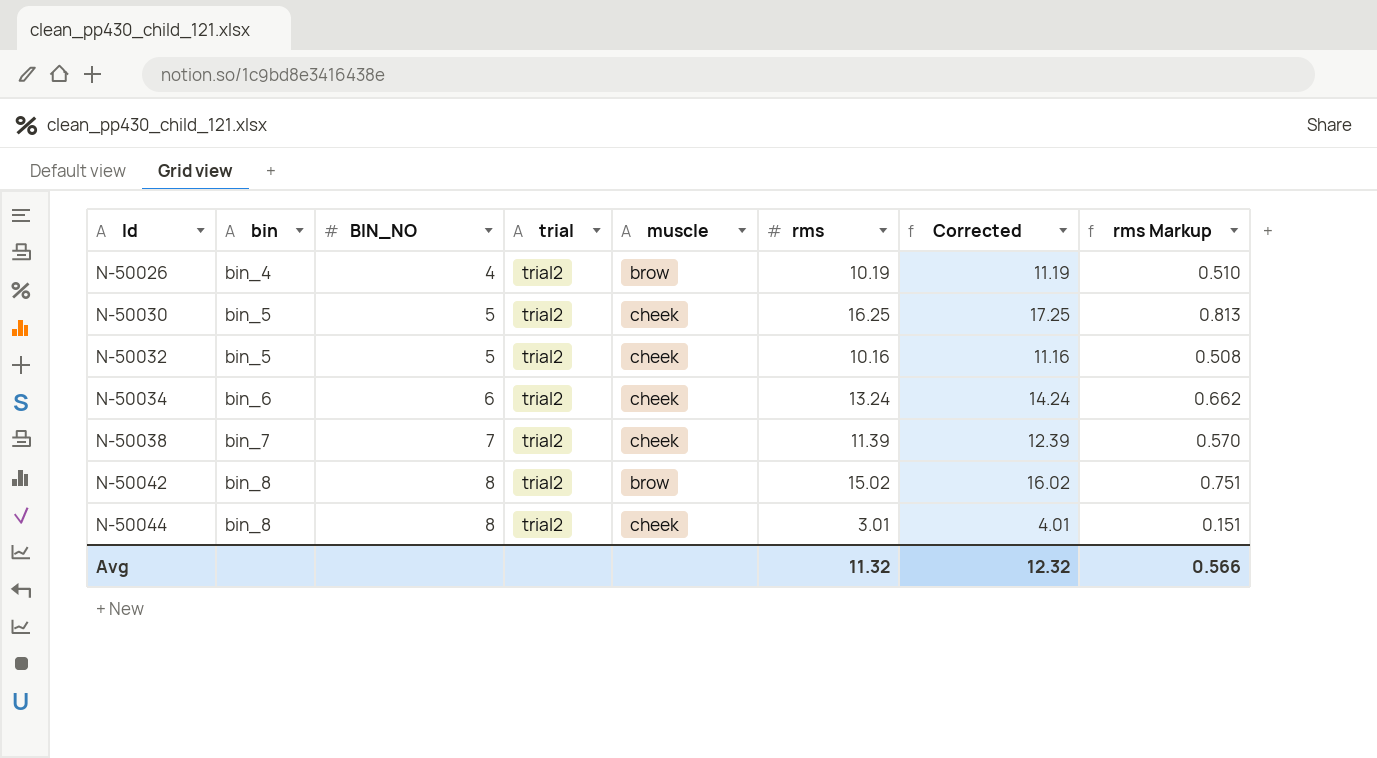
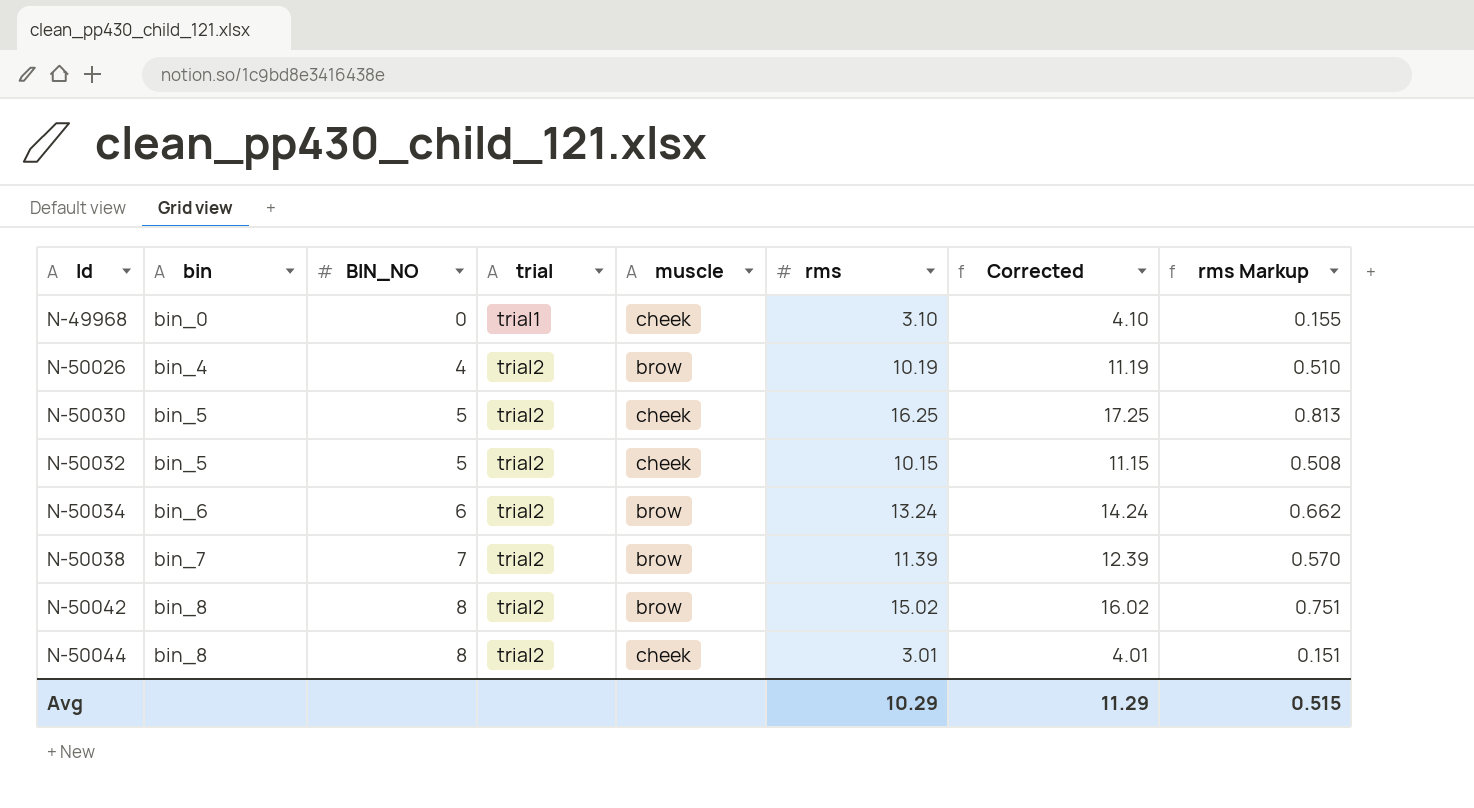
row N-49968: none -> bin_0 | 0 | trial1 | cheek | 3.10 | 4.10 | 0.155
N-50032 | rms: 10.16 -> 10.15
N-50032 | Corrected: 11.16 -> 11.15
N-50034 | muscle: cheek -> brow
N-50038 | muscle: cheek -> brow
Avg | rms: 11.32 -> 10.29
Avg | Corrected: 12.32 -> 11.29
Avg | rms Markup: 0.566 -> 0.515

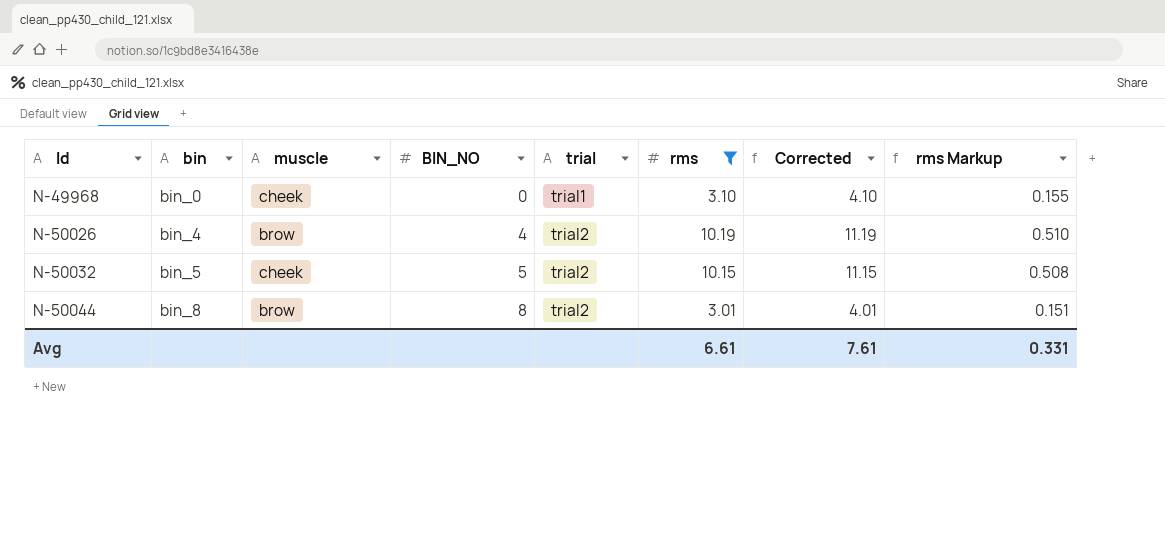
filter: none -> rms <= 10.19
column muscle | position: 5 -> 3
N-50044 | muscle: cheek -> brow
Avg | rms: 10.29 -> 6.61
Avg | Corrected: 11.29 -> 7.61
Avg | rms Markup: 0.515 -> 0.331

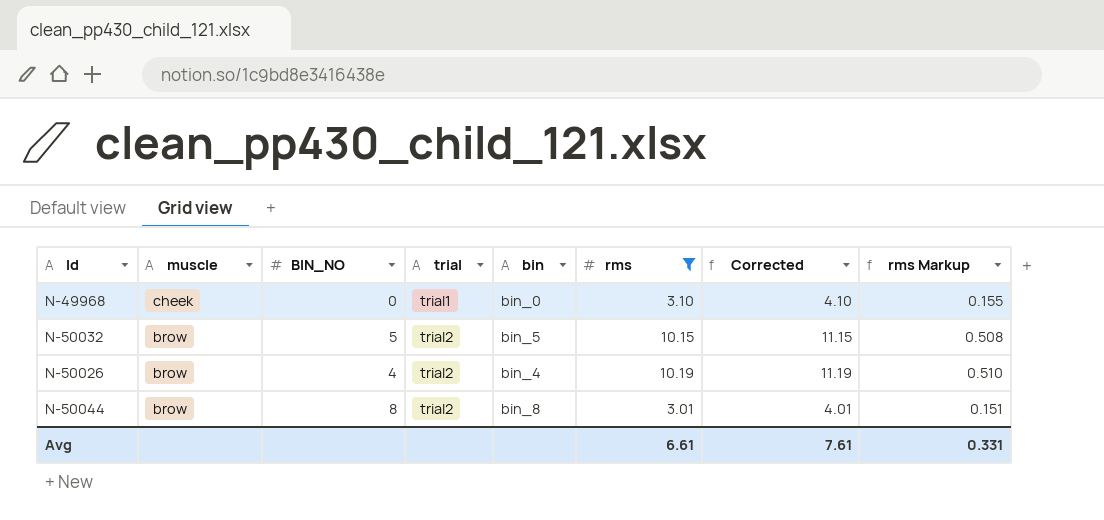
row order: Id ascending -> muscle descending
column bin | position: 2 -> 5
N-50032 | muscle: cheek -> brow

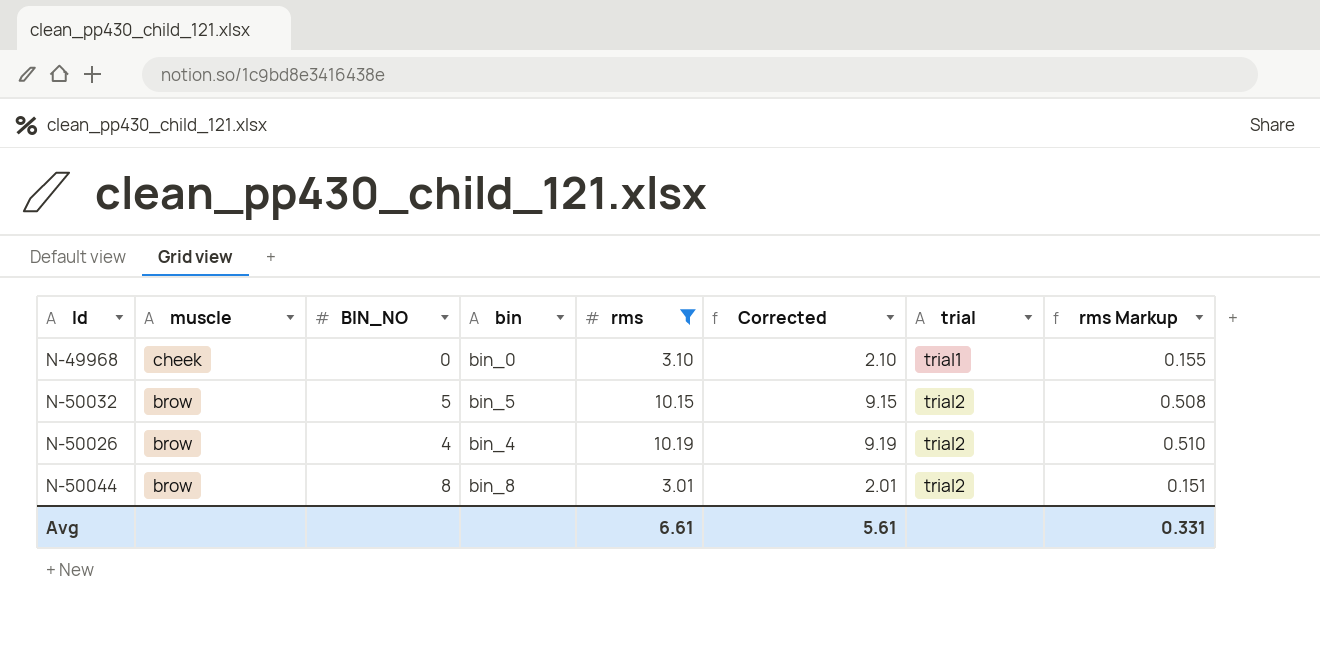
column Corrected | formula: [rms] + 1 -> [rms] - 1
column trial | position: 4 -> 7
Avg | Corrected: 7.61 -> 5.61

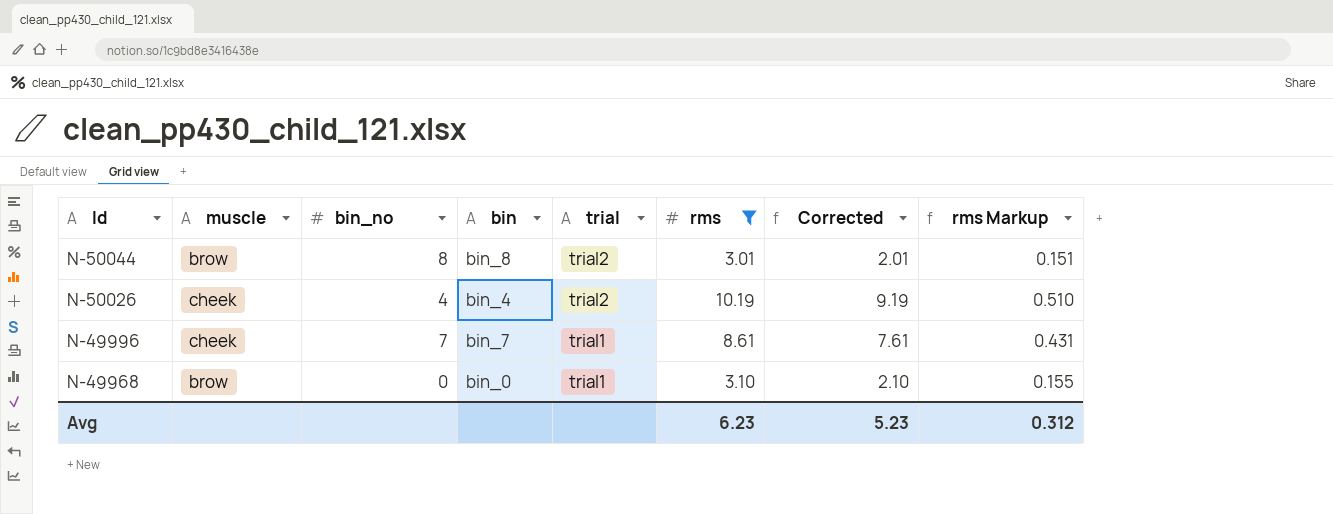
row order: muscle descending -> Id descending
column name: BIN_NO -> bin_no
column trial | position: 7 -> 5
row N-50032: brow | 5 | bin_5 | 10.15 | 9.15 | trial2 | 0.508 -> none
N-50026 | muscle: brow -> cheek
row N-49996: none -> cheek | 7 | bin_7 | trial1 | 8.61 | 7.61 | 0.431
N-49968 | muscle: cheek -> brow
Avg | rms: 6.61 -> 6.23
Avg | Corrected: 5.61 -> 5.23
Avg | rms Markup: 0.331 -> 0.312

